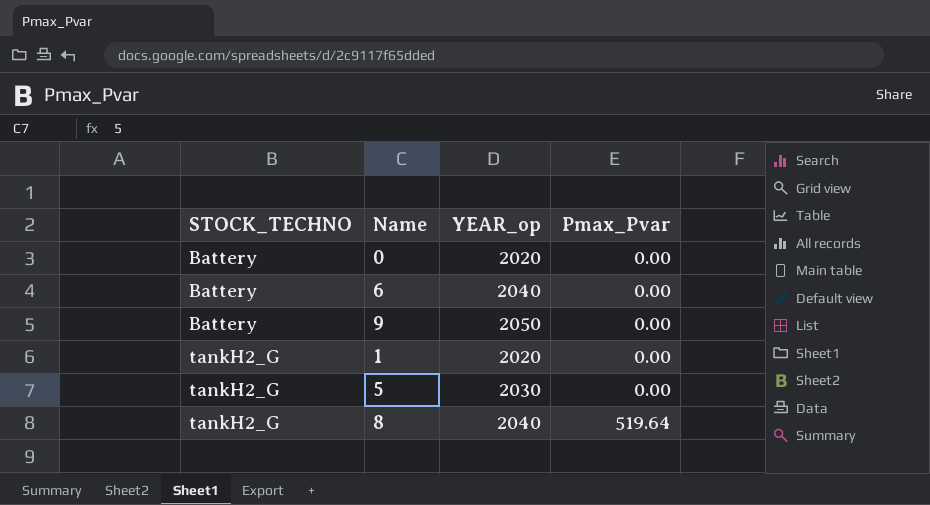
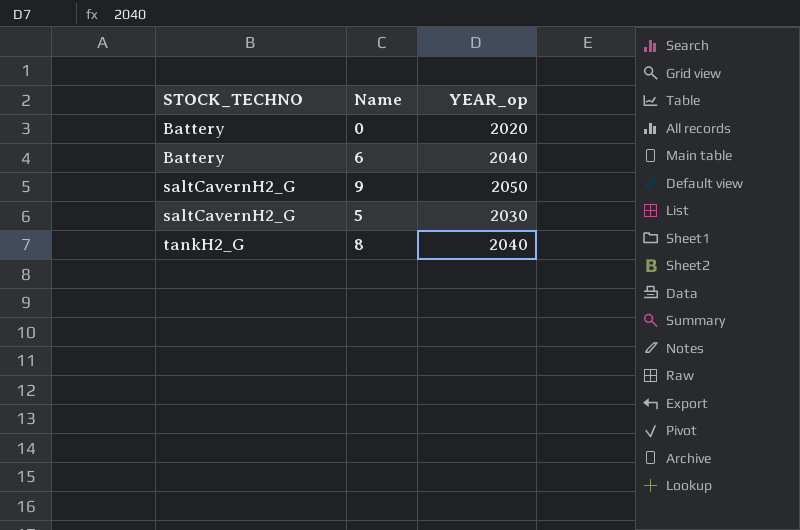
column Pmax_Pvar | position: 4 -> none
row 1: tankH2_G | 2020 | 0.00 -> none
9 | STOCK_TECHNO: Battery -> saltCavernH2_G
5 | STOCK_TECHNO: tankH2_G -> saltCavernH2_G

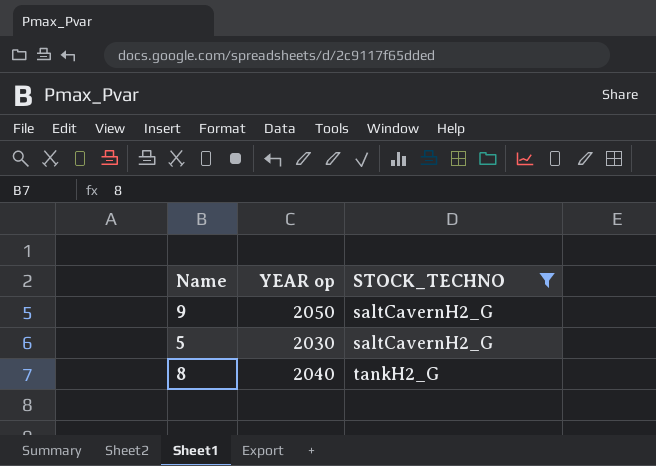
filter: none -> STOCK_TECHNO != Battery
column name: YEAR_op -> YEAR op
column STOCK_TECHNO | position: 1 -> 3

